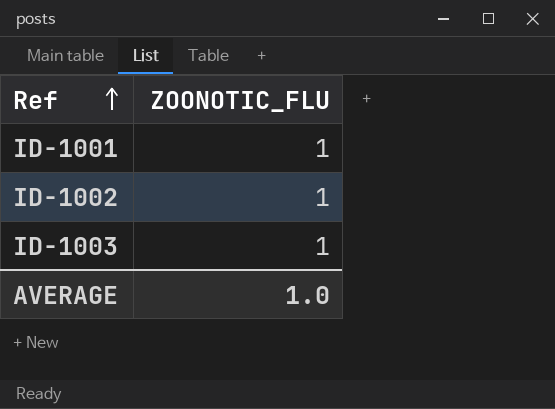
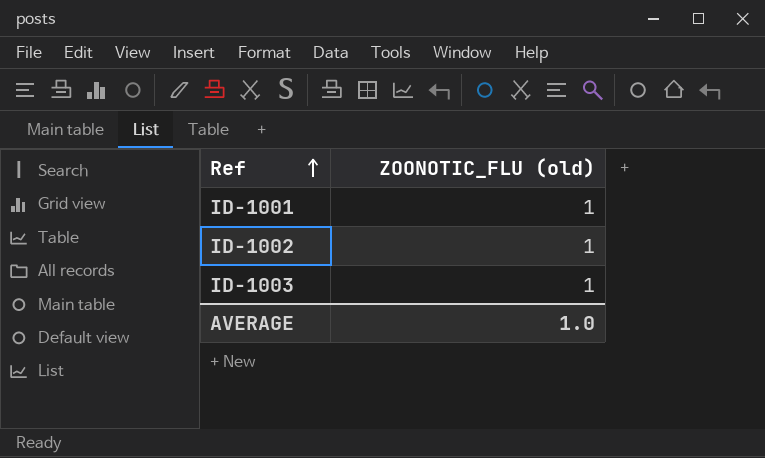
column name: ZOONOTIC_FLU -> ZOONOTIC_FLU (old)

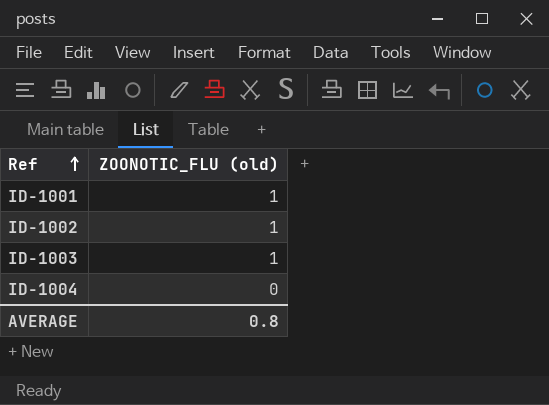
row ID-1004: none -> 0
AVERAGE | ZOONOTIC_FLU (old): 1.0 -> 0.8

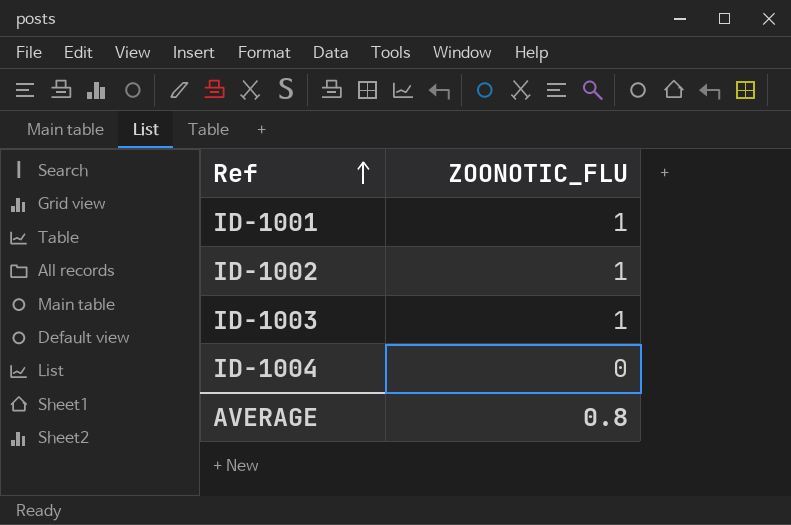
column name: ZOONOTIC_FLU (old) -> ZOONOTIC_FLU

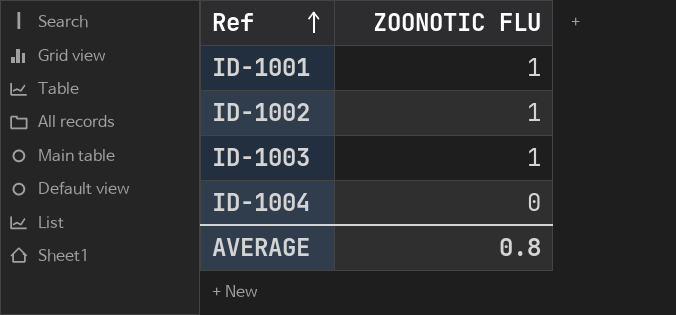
column name: ZOONOTIC_FLU -> ZOONOTIC FLU

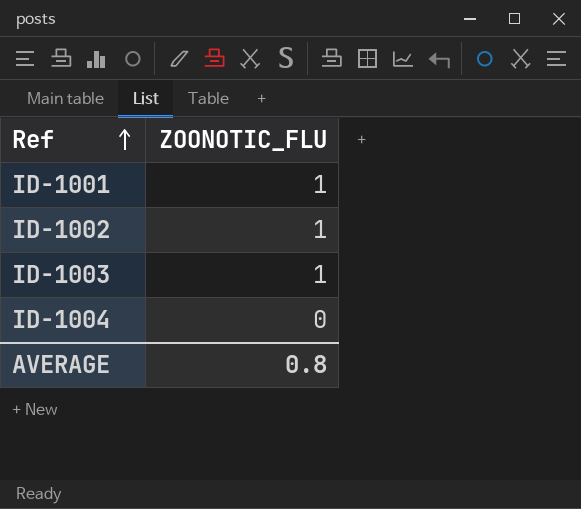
column name: ZOONOTIC FLU -> ZOONOTIC_FLU

